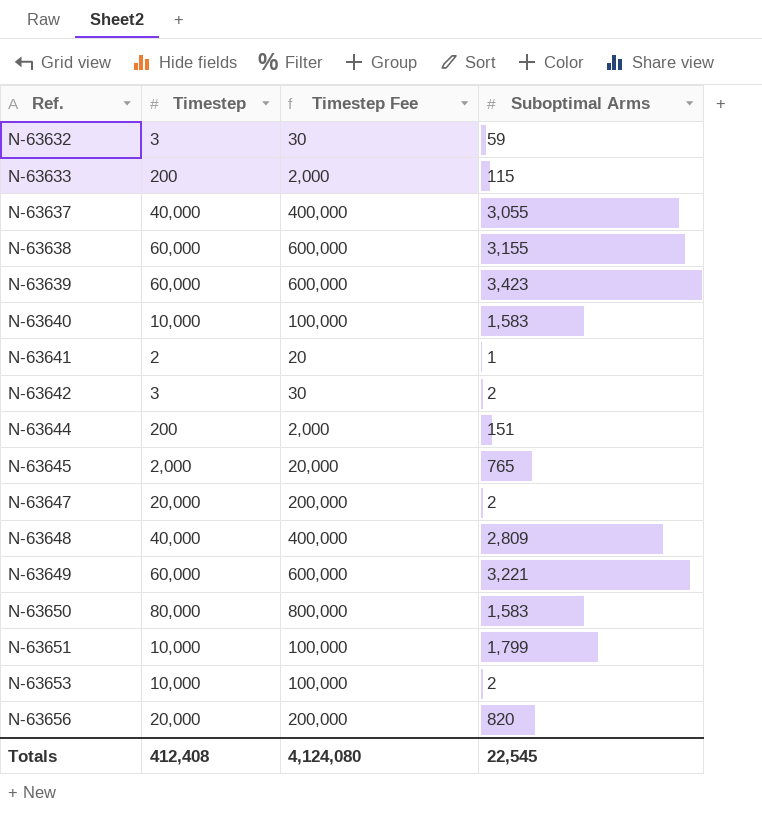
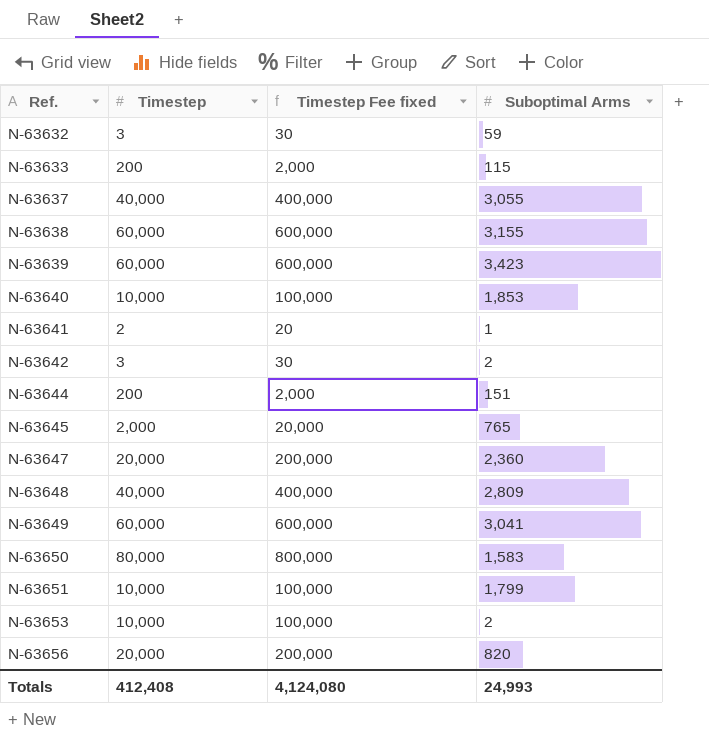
column name: Timestep Fee -> Timestep Fee fixed
N-63640 | Suboptimal Arms: 1,583 -> 1,853
N-63647 | Suboptimal Arms: 2 -> 2,360
N-63649 | Suboptimal Arms: 3,221 -> 3,041
Totals | Suboptimal Arms: 22,545 -> 24,993

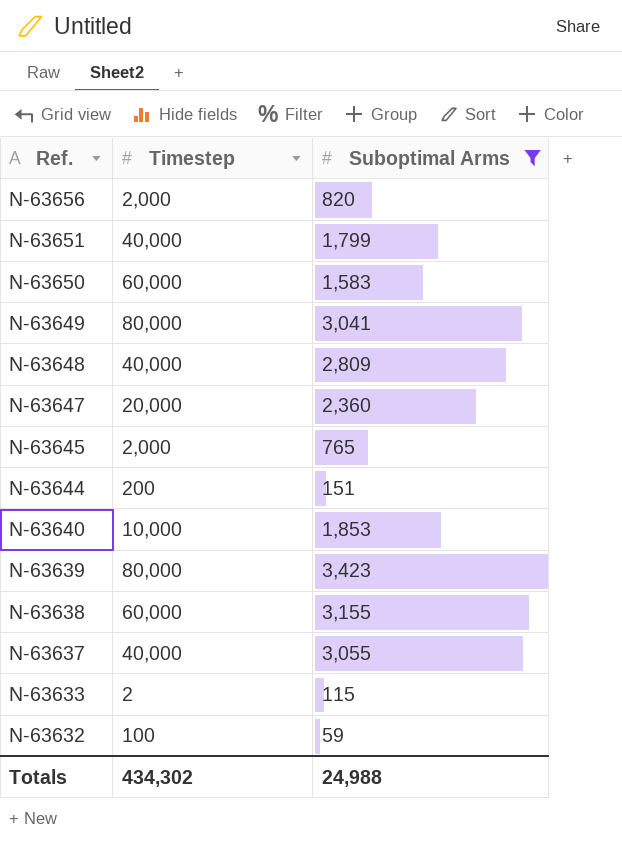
filter: none -> Suboptimal Arms >= 59
row order: Ref. ascending -> Ref. descending
column Timestep Fee fixed | formula: [Timestep] * 10 -> none
N-63656 | Timestep: 20,000 -> 2,000
N-63651 | Timestep: 10,000 -> 40,000
N-63650 | Timestep: 80,000 -> 60,000
N-63649 | Timestep: 60,000 -> 80,000
N-63639 | Timestep: 60,000 -> 80,000
N-63633 | Timestep: 200 -> 2
N-63632 | Timestep: 3 -> 100
Totals | Timestep: 412,408 -> 434,302
Totals | Suboptimal Arms: 24,993 -> 24,988

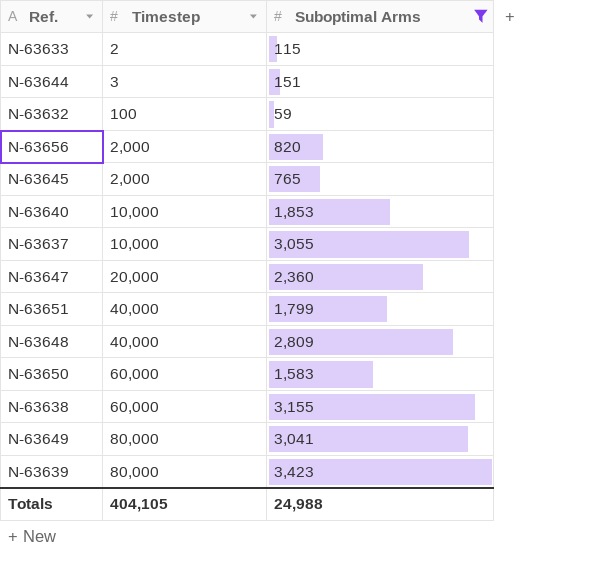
row order: Ref. descending -> Timestep ascending
N-63644 | Timestep: 200 -> 3
N-63637 | Timestep: 40,000 -> 10,000
Totals | Timestep: 434,302 -> 404,105

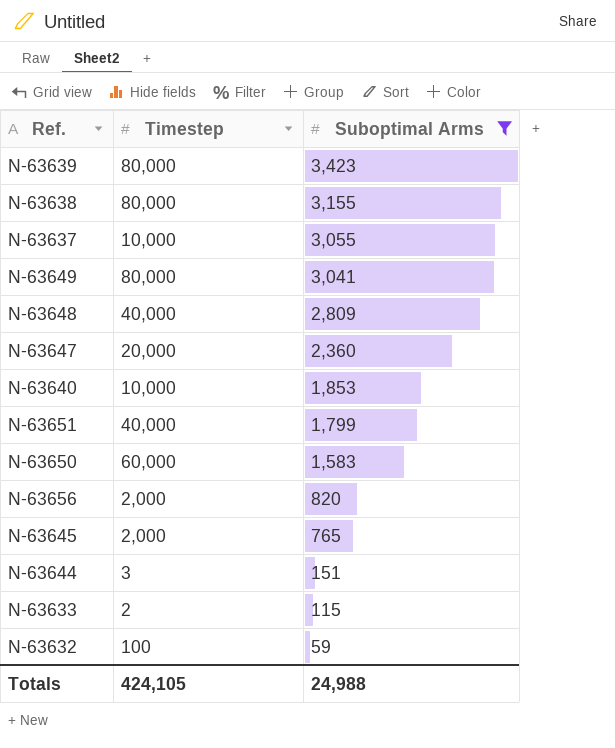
row order: Timestep ascending -> Suboptimal Arms descending
N-63638 | Timestep: 60,000 -> 80,000
Totals | Timestep: 404,105 -> 424,105

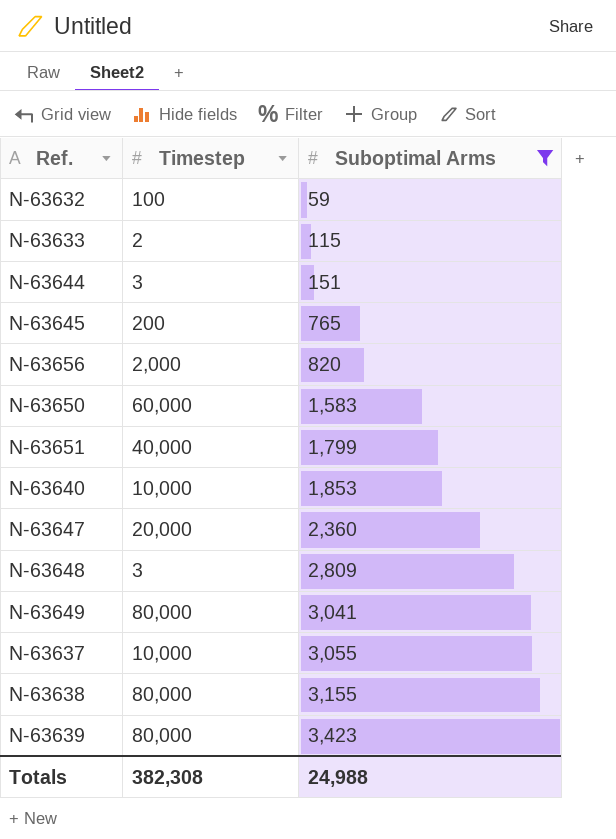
row order: Suboptimal Arms descending -> Suboptimal Arms ascending
N-63645 | Timestep: 2,000 -> 200
N-63648 | Timestep: 40,000 -> 3
Totals | Timestep: 424,105 -> 382,308

